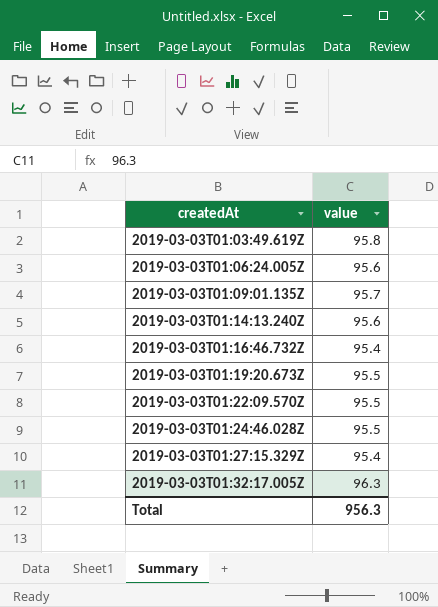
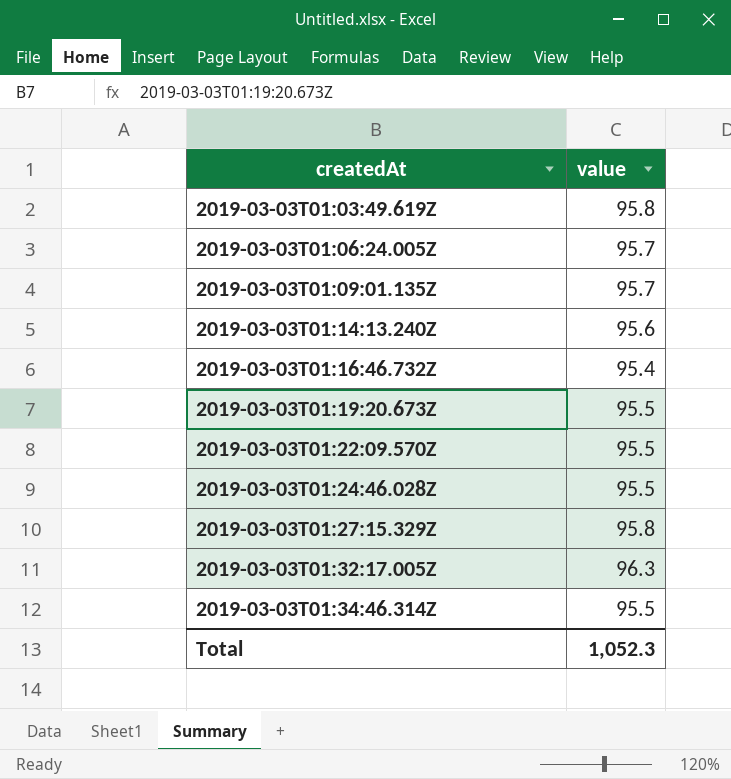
2019-03-03T01:06:24.005Z | value: 95.6 -> 95.7
2019-03-03T01:27:15.329Z | value: 95.4 -> 95.8
row 2019-03-03T01:34:46.314Z: none -> 95.5
Total | value: 956.3 -> 1,052.3

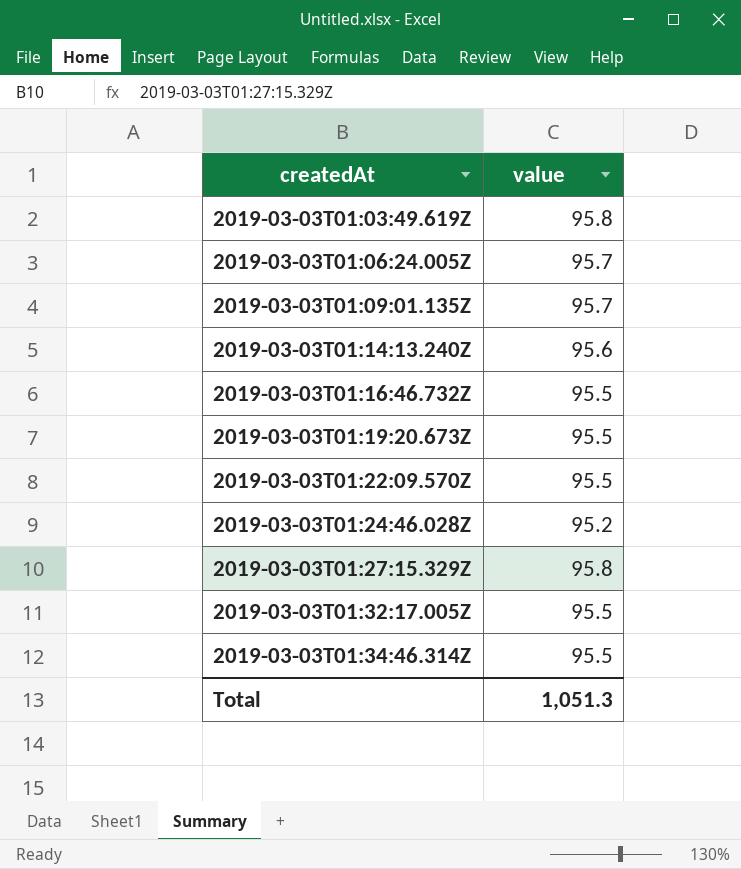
2019-03-03T01:16:46.732Z | value: 95.4 -> 95.5
2019-03-03T01:24:46.028Z | value: 95.5 -> 95.2
2019-03-03T01:32:17.005Z | value: 96.3 -> 95.5
Total | value: 1,052.3 -> 1,051.3

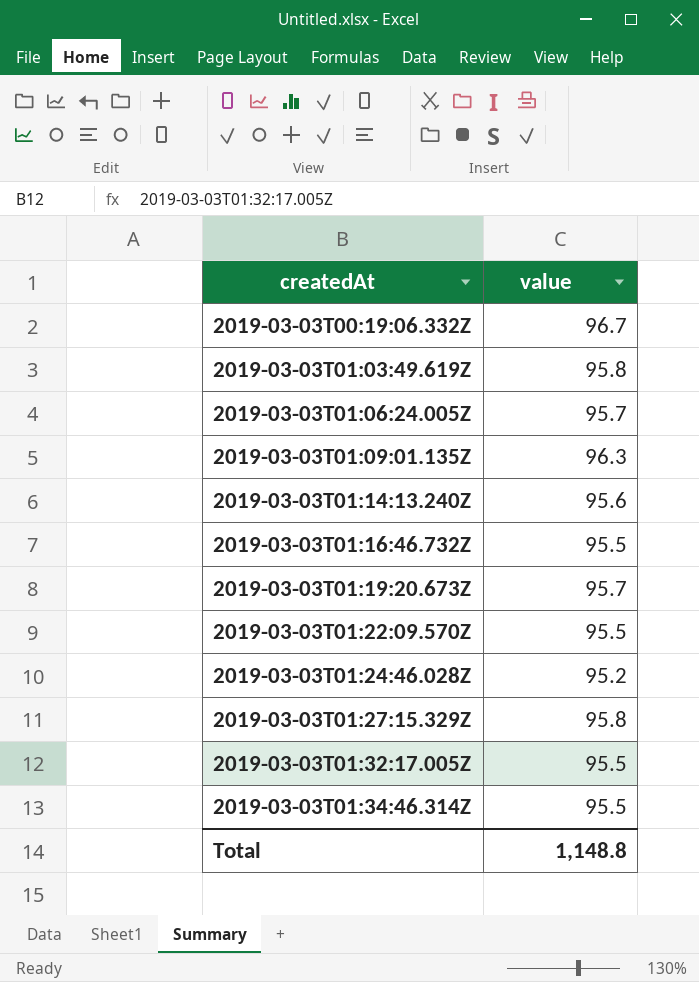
row 2019-03-03T00:19:06.332Z: none -> 96.7
2019-03-03T01:09:01.135Z | value: 95.7 -> 96.3
2019-03-03T01:19:20.673Z | value: 95.5 -> 95.7
Total | value: 1,051.3 -> 1,148.8

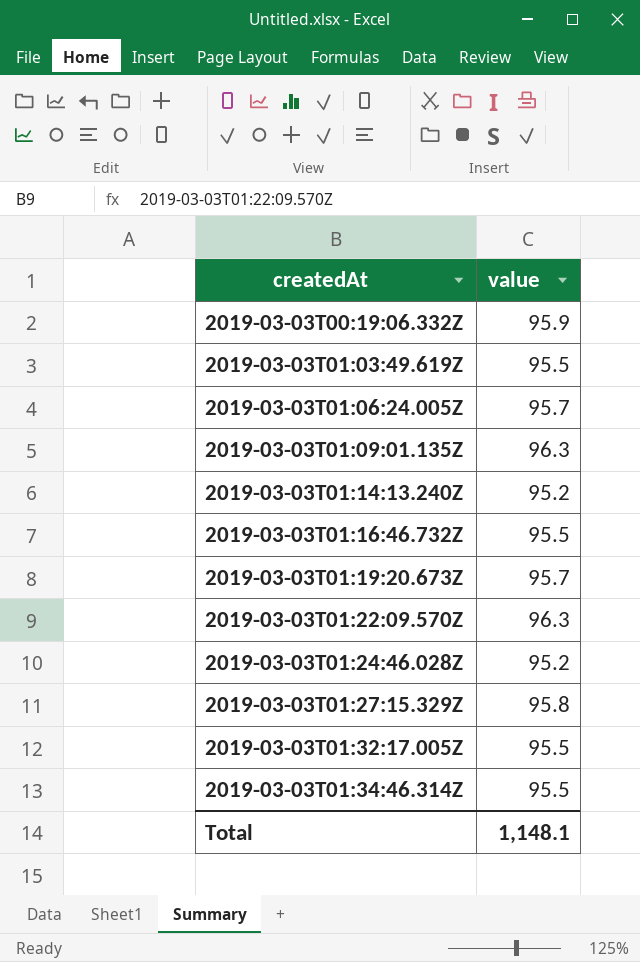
2019-03-03T00:19:06.332Z | value: 96.7 -> 95.9
2019-03-03T01:03:49.619Z | value: 95.8 -> 95.5
2019-03-03T01:14:13.240Z | value: 95.6 -> 95.2
2019-03-03T01:22:09.570Z | value: 95.5 -> 96.3
Total | value: 1,148.8 -> 1,148.1

